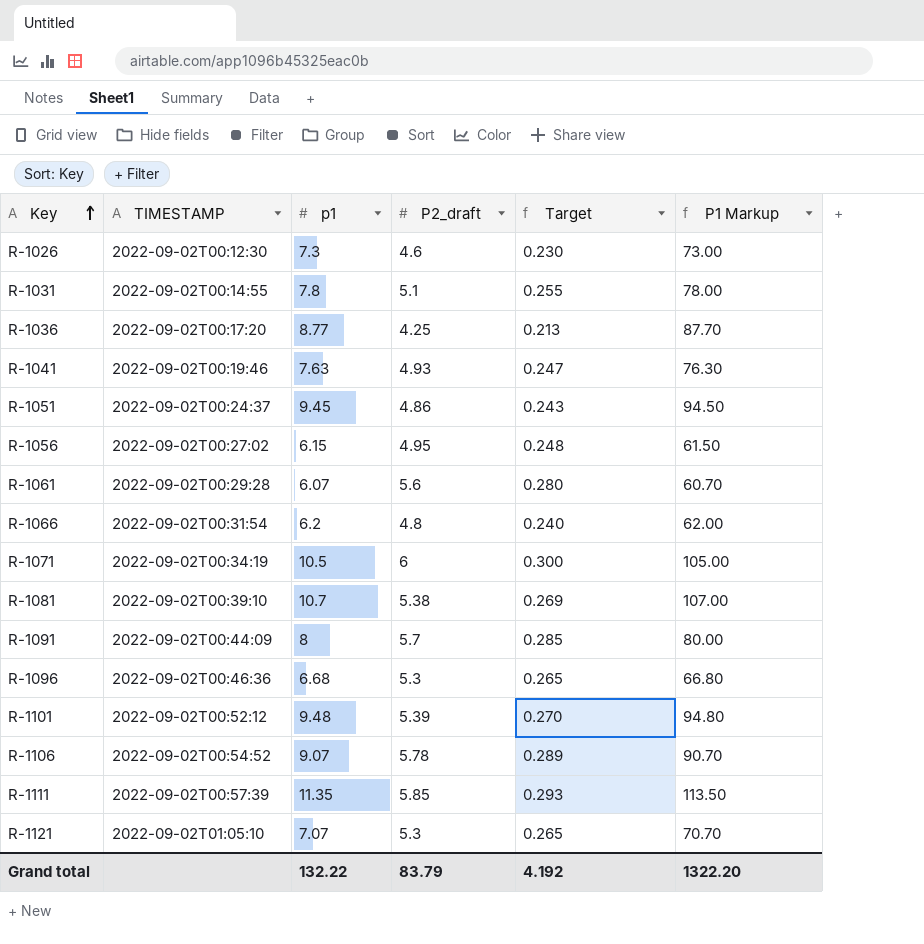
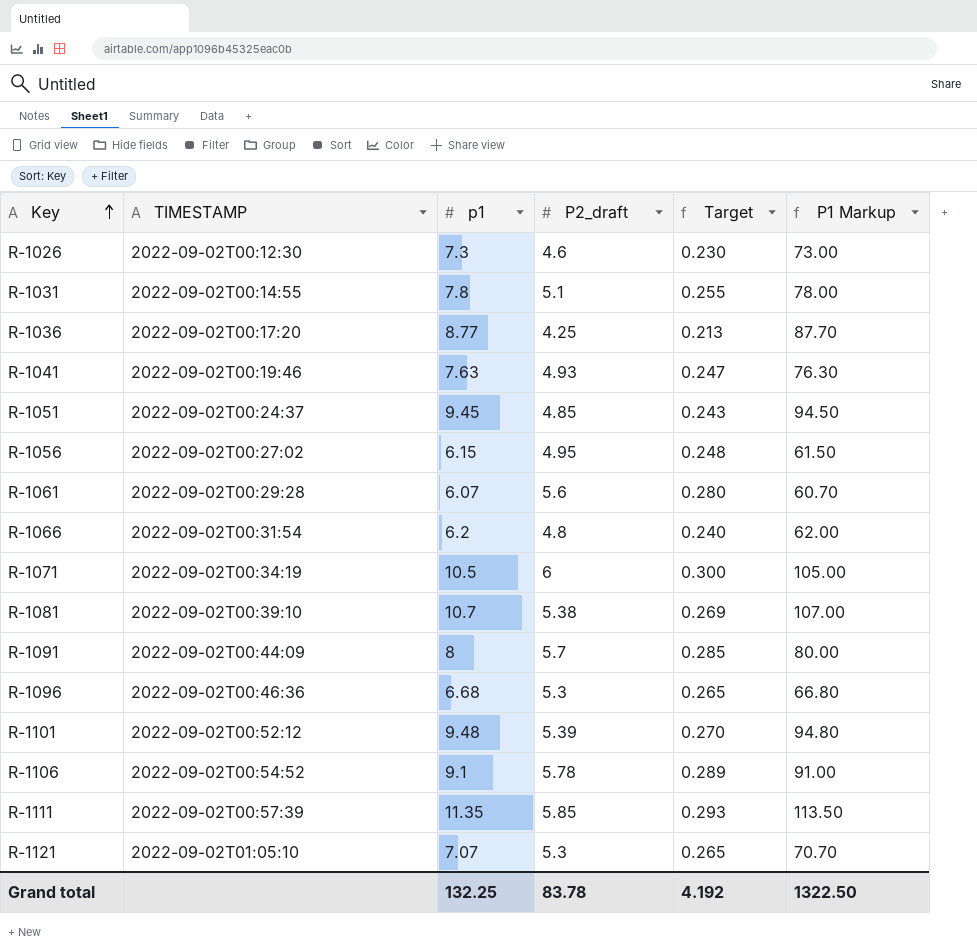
R-1051 | P2_draft: 4.86 -> 4.85
R-1106 | p1: 9.07 -> 9.1
R-1106 | P1 Markup: 90.70 -> 91.00
Grand total | p1: 132.22 -> 132.25
Grand total | P2_draft: 83.79 -> 83.78
Grand total | P1 Markup: 1322.20 -> 1322.50

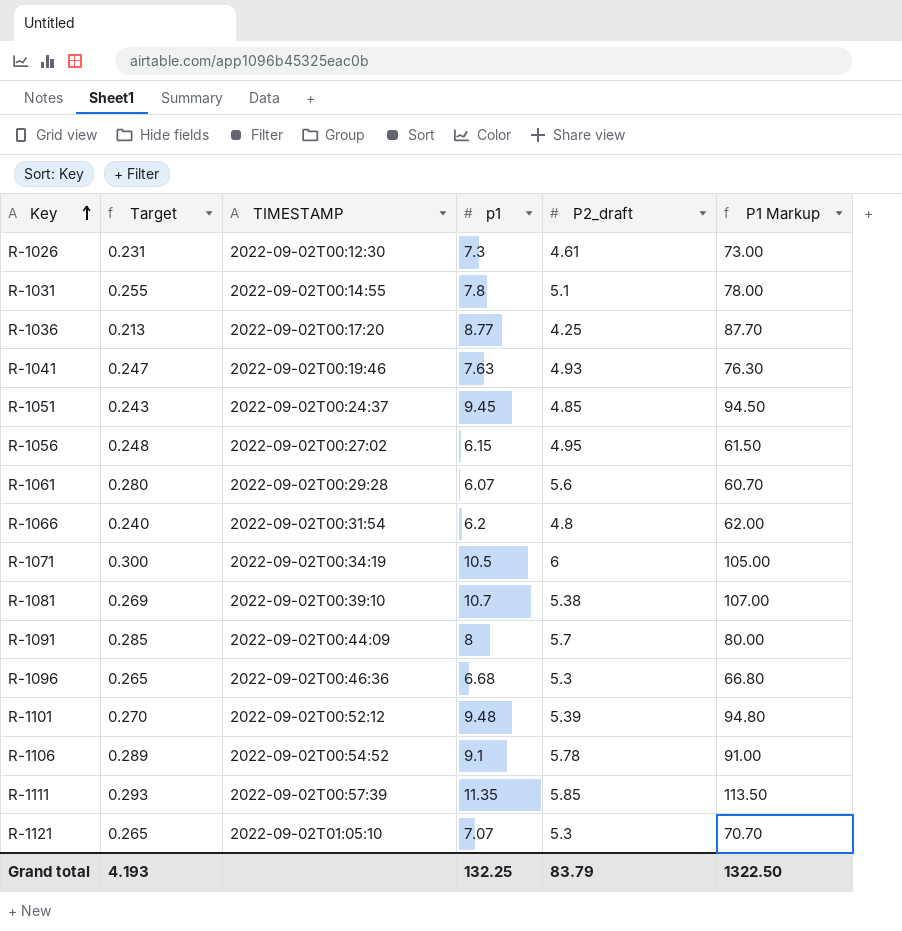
column Target | position: 5 -> 2
R-1026 | Target: 0.230 -> 0.231
R-1026 | P2_draft: 4.6 -> 4.61
Grand total | Target: 4.192 -> 4.193
Grand total | P2_draft: 83.78 -> 83.79

